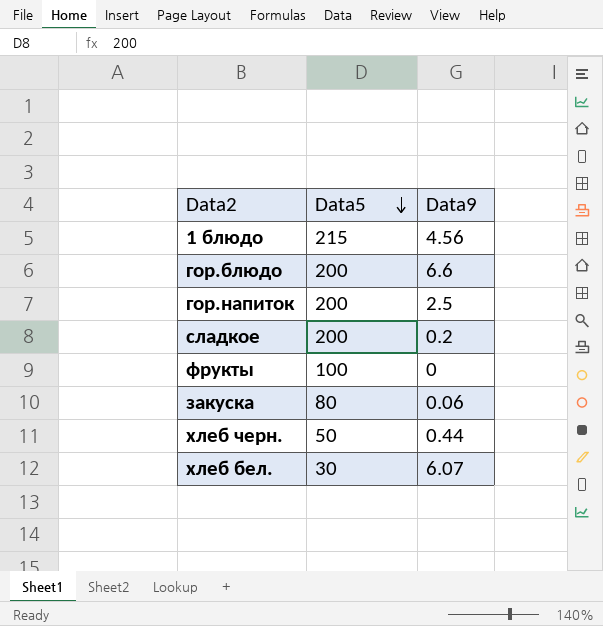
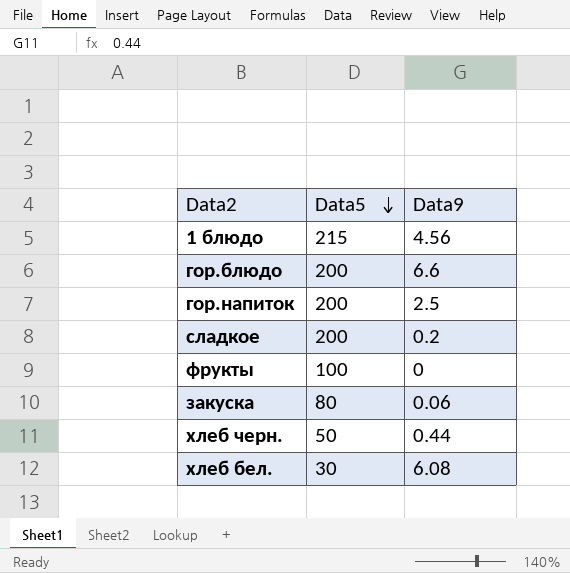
хлеб бел. | Data9: 6.07 -> 6.08

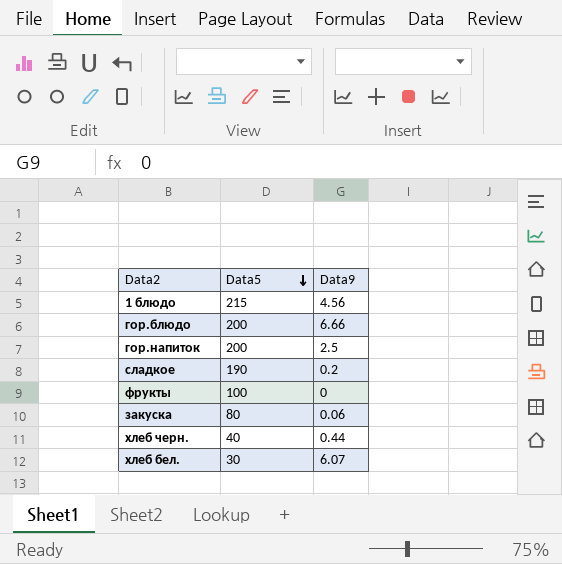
гор.блюдо | Data9: 6.6 -> 6.66
сладкое | Data5: 200 -> 190
хлеб черн. | Data5: 50 -> 40
хлеб бел. | Data9: 6.08 -> 6.07

